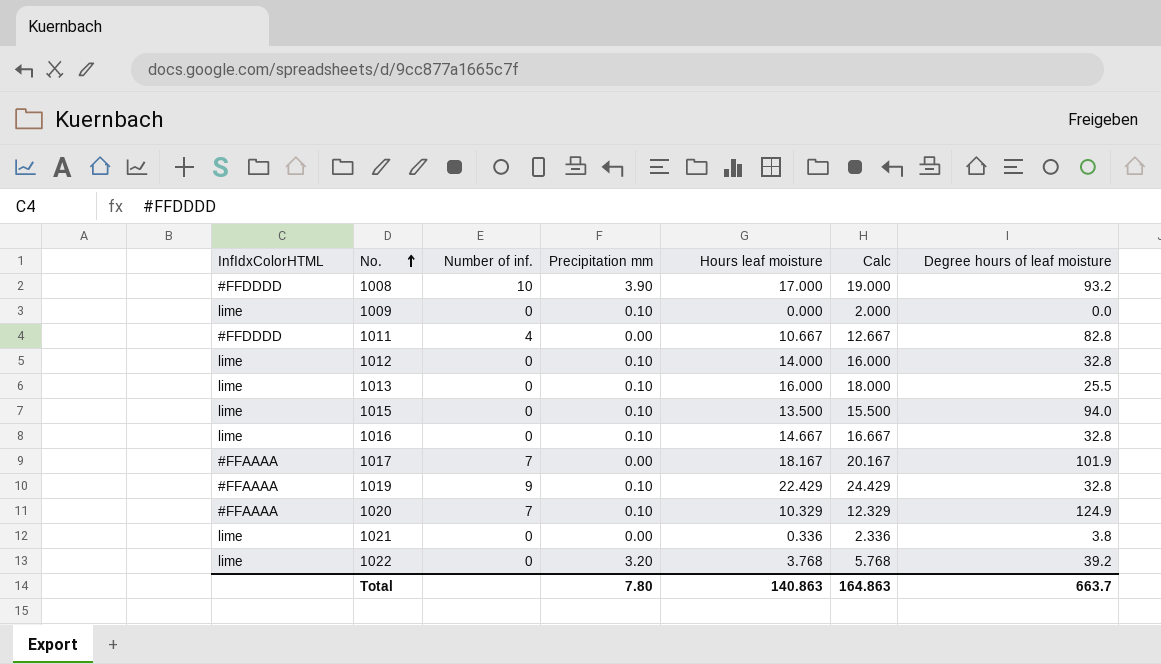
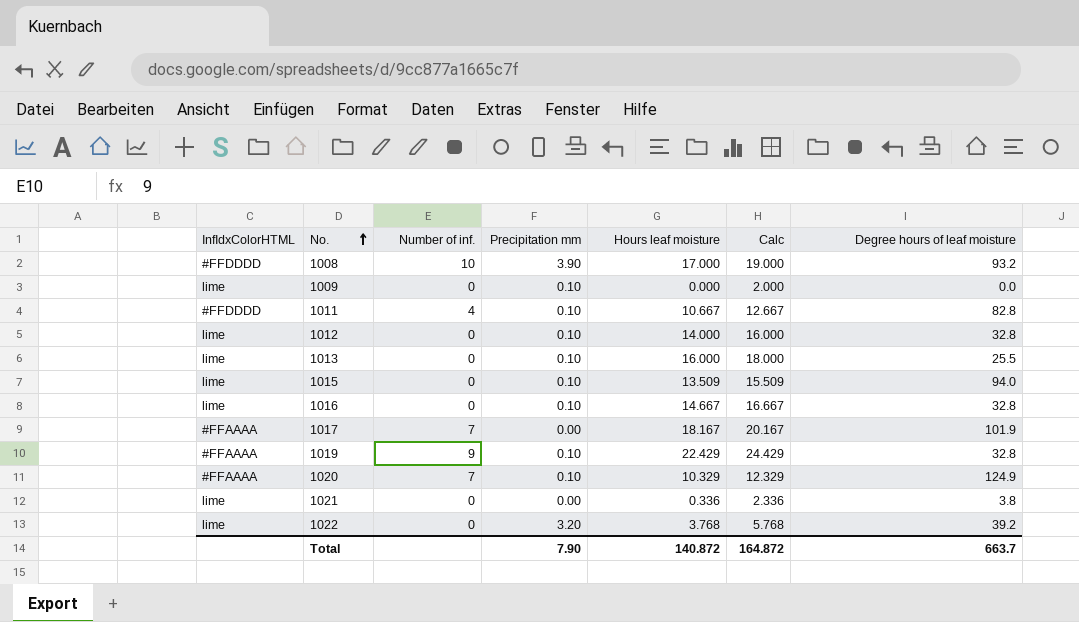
1011 | Precipitation mm: 0.00 -> 0.10
1015 | Hours leaf moisture: 13.500 -> 13.509
1015 | Calc: 15.500 -> 15.509
Total | Precipitation mm: 7.80 -> 7.90
Total | Hours leaf moisture: 140.863 -> 140.872
Total | Calc: 164.863 -> 164.872

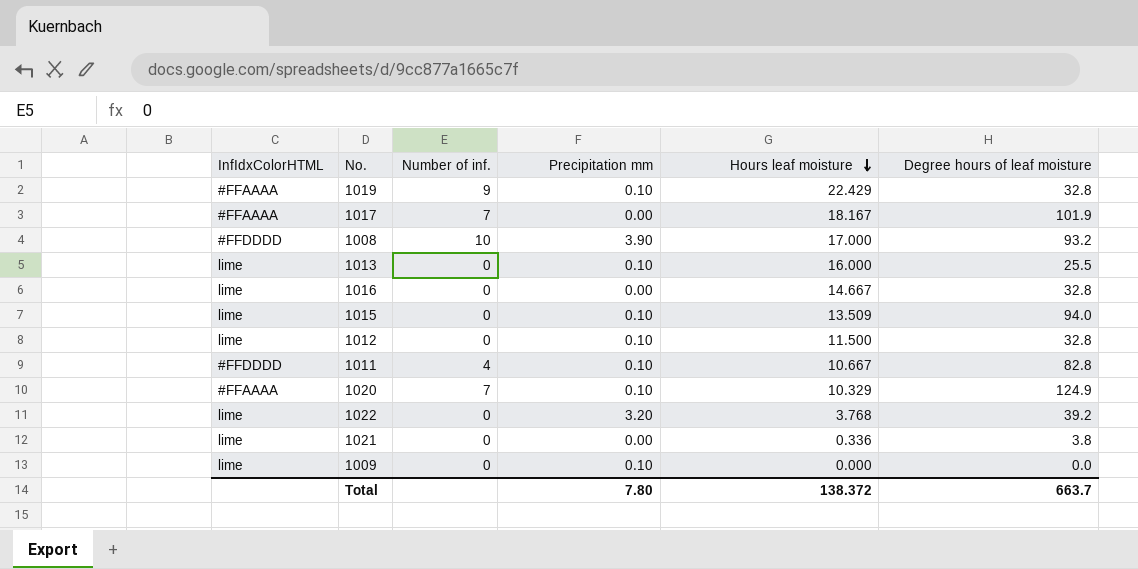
row order: No. ascending -> Hours leaf moisture descending
column Calc | formula: [Hours leaf moisture] + 2 -> none
1016 | Precipitation mm: 0.10 -> 0.00
1012 | Hours leaf moisture: 14.000 -> 11.500
Total | Precipitation mm: 7.90 -> 7.80
Total | Hours leaf moisture: 140.872 -> 138.372

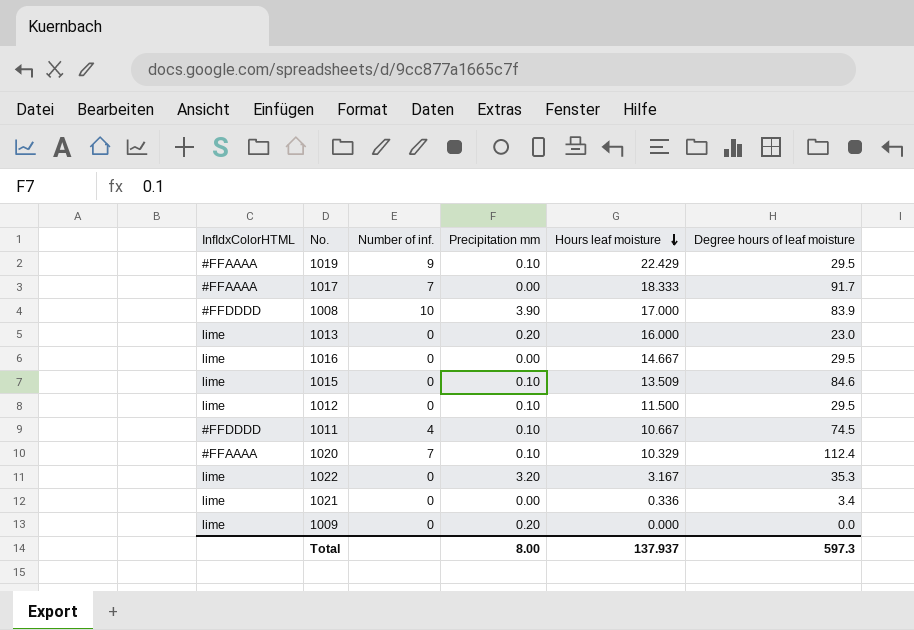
1019 | Degree hours of leaf moisture: 32.8 -> 29.5
1017 | Hours leaf moisture: 18.167 -> 18.333
1017 | Degree hours of leaf moisture: 101.9 -> 91.7
1008 | Degree hours of leaf moisture: 93.2 -> 83.9
1013 | Precipitation mm: 0.10 -> 0.20
1013 | Degree hours of leaf moisture: 25.5 -> 23.0
1016 | Degree hours of leaf moisture: 32.8 -> 29.5
1015 | Degree hours of leaf moisture: 94.0 -> 84.6
1012 | Degree hours of leaf moisture: 32.8 -> 29.5
1011 | Degree hours of leaf moisture: 82.8 -> 74.5
1020 | Degree hours of leaf moisture: 124.9 -> 112.4
1022 | Hours leaf moisture: 3.768 -> 3.167
1022 | Degree hours of leaf moisture: 39.2 -> 35.3
1021 | Degree hours of leaf moisture: 3.8 -> 3.4
1009 | Precipitation mm: 0.10 -> 0.20
Total | Precipitation mm: 7.80 -> 8.00
Total | Hours leaf moisture: 138.372 -> 137.937
Total | Degree hours of leaf moisture: 663.7 -> 597.3

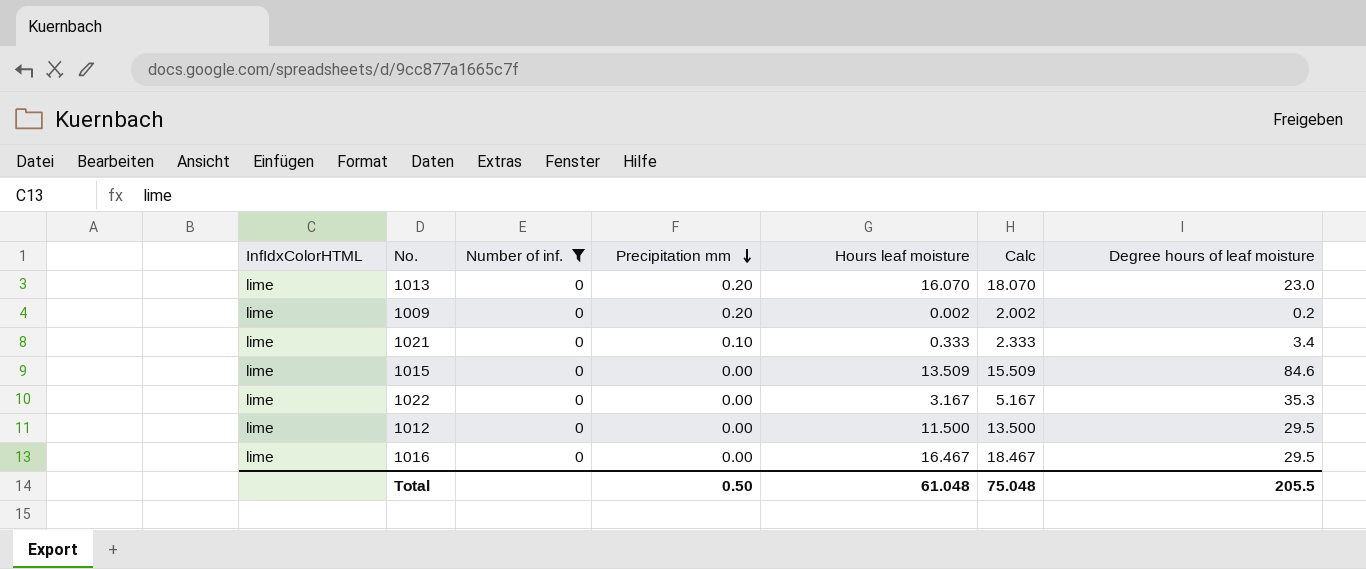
filter: none -> Number of inf. = 0
row order: Hours leaf moisture descending -> Precipitation mm descending
column Calc | formula: none -> [Hours leaf moisture] + 2
1013 | Hours leaf moisture: 16.000 -> 16.070
1009 | Hours leaf moisture: 0.000 -> 0.002
1009 | Degree hours of leaf moisture: 0.0 -> 0.2
1021 | Precipitation mm: 0.00 -> 0.10
1021 | Hours leaf moisture: 0.336 -> 0.333
1015 | Precipitation mm: 0.10 -> 0.00
1022 | Precipitation mm: 3.20 -> 0.00
1012 | Precipitation mm: 0.10 -> 0.00
1016 | Hours leaf moisture: 14.667 -> 16.467
Total | Precipitation mm: 8.00 -> 0.50
Total | Hours leaf moisture: 137.937 -> 61.048
Total | Degree hours of leaf moisture: 597.3 -> 205.5

